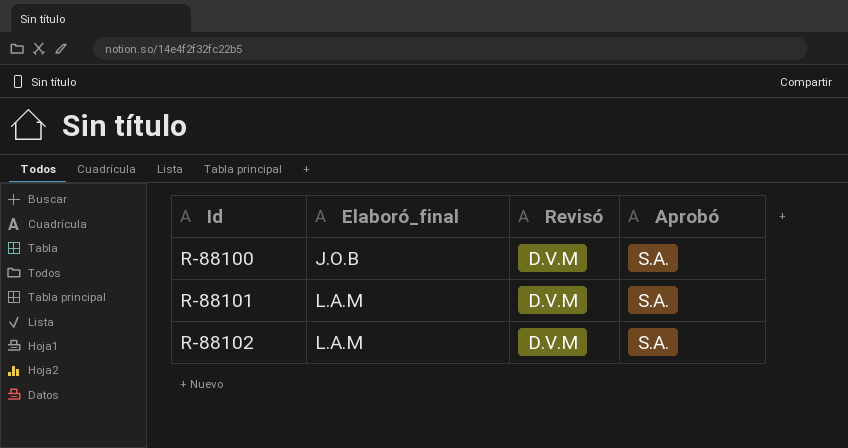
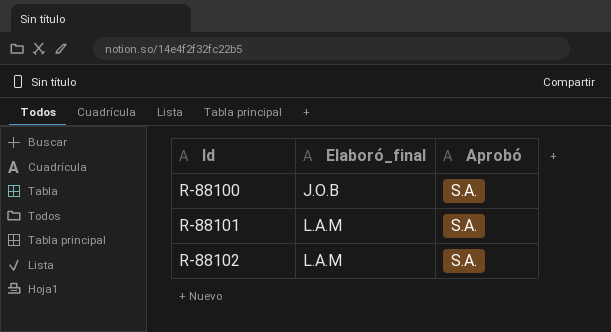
column Revisó | position: 3 -> none

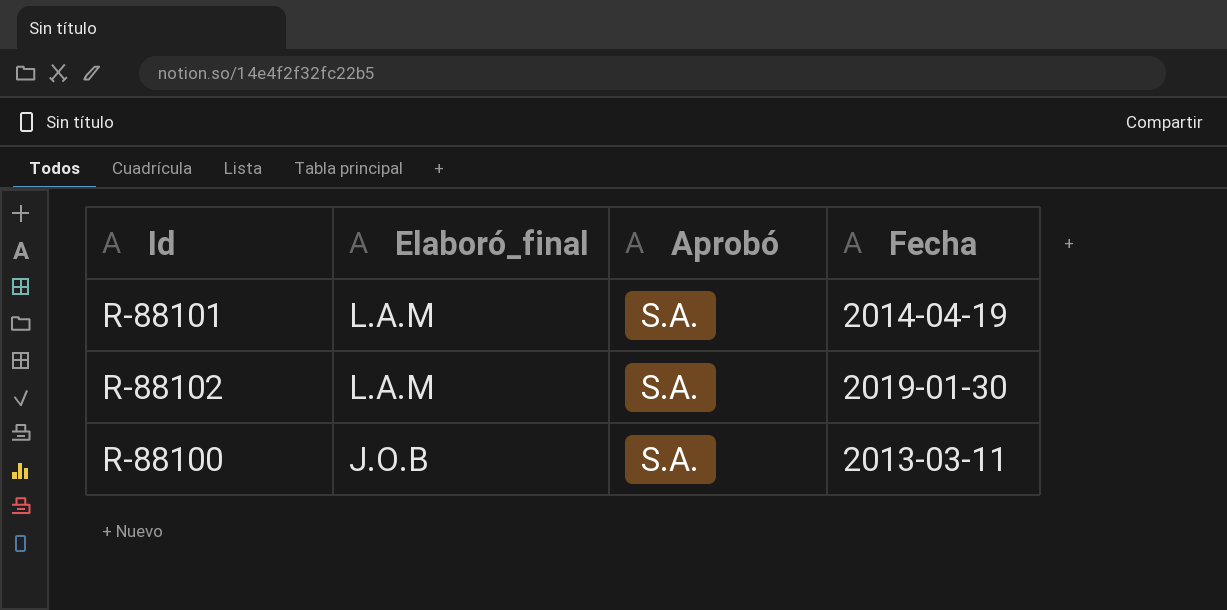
row order: Id ascending -> Elaboró_final descending
column Fecha | position: none -> 4

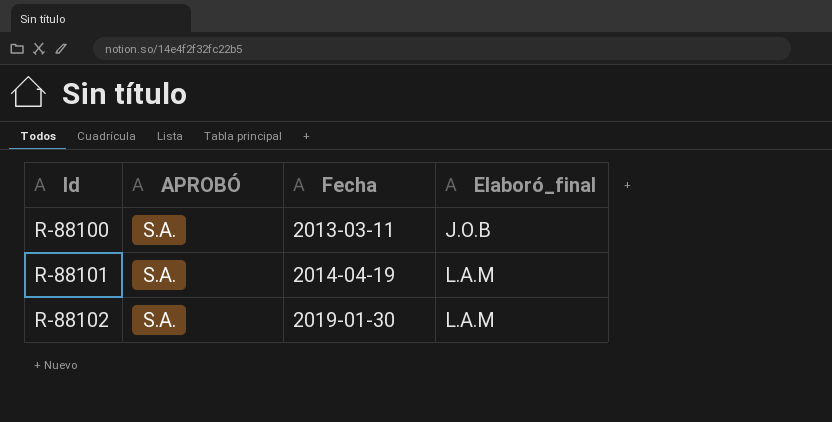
row order: Elaboró_final descending -> Id ascending
column name: Aprobó -> APROBÓ
column Elaboró_final | position: 2 -> 4

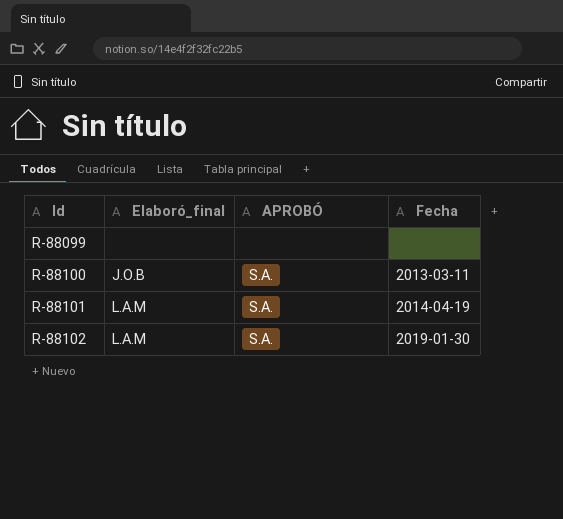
column Elaboró_final | position: 4 -> 2
row R-88099: none -> none | none | none

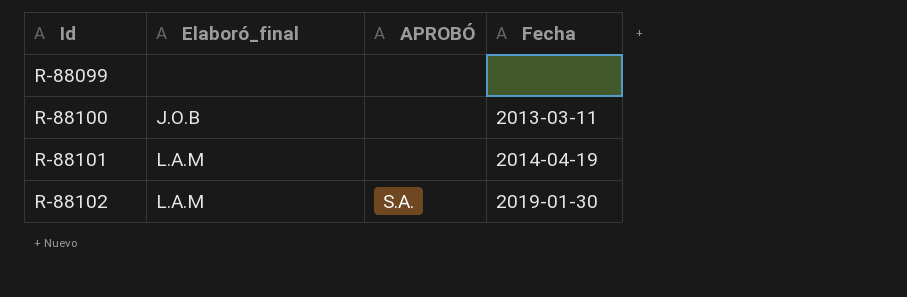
R-88100 | APROBÓ: S.A. -> none
R-88101 | APROBÓ: S.A. -> none

